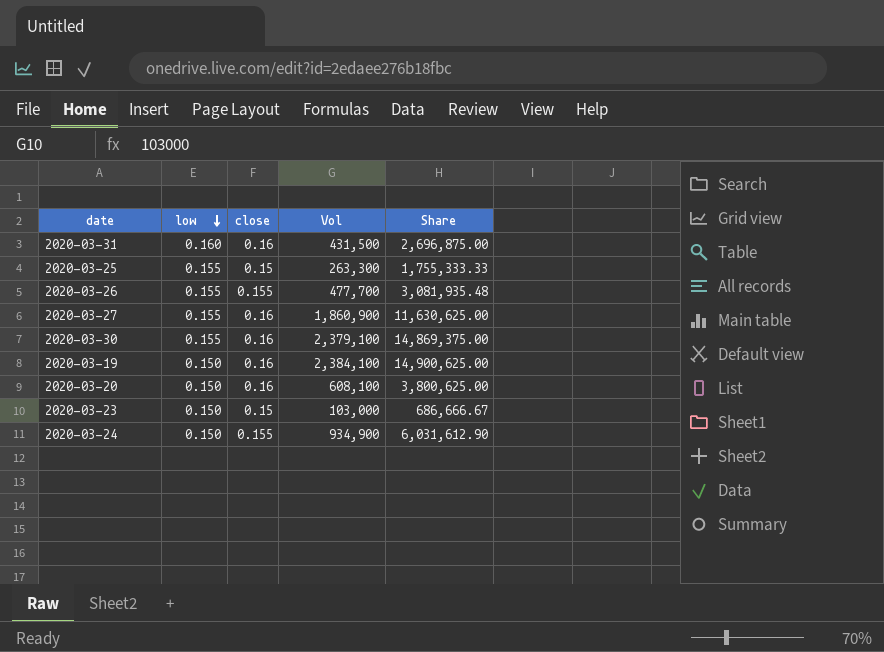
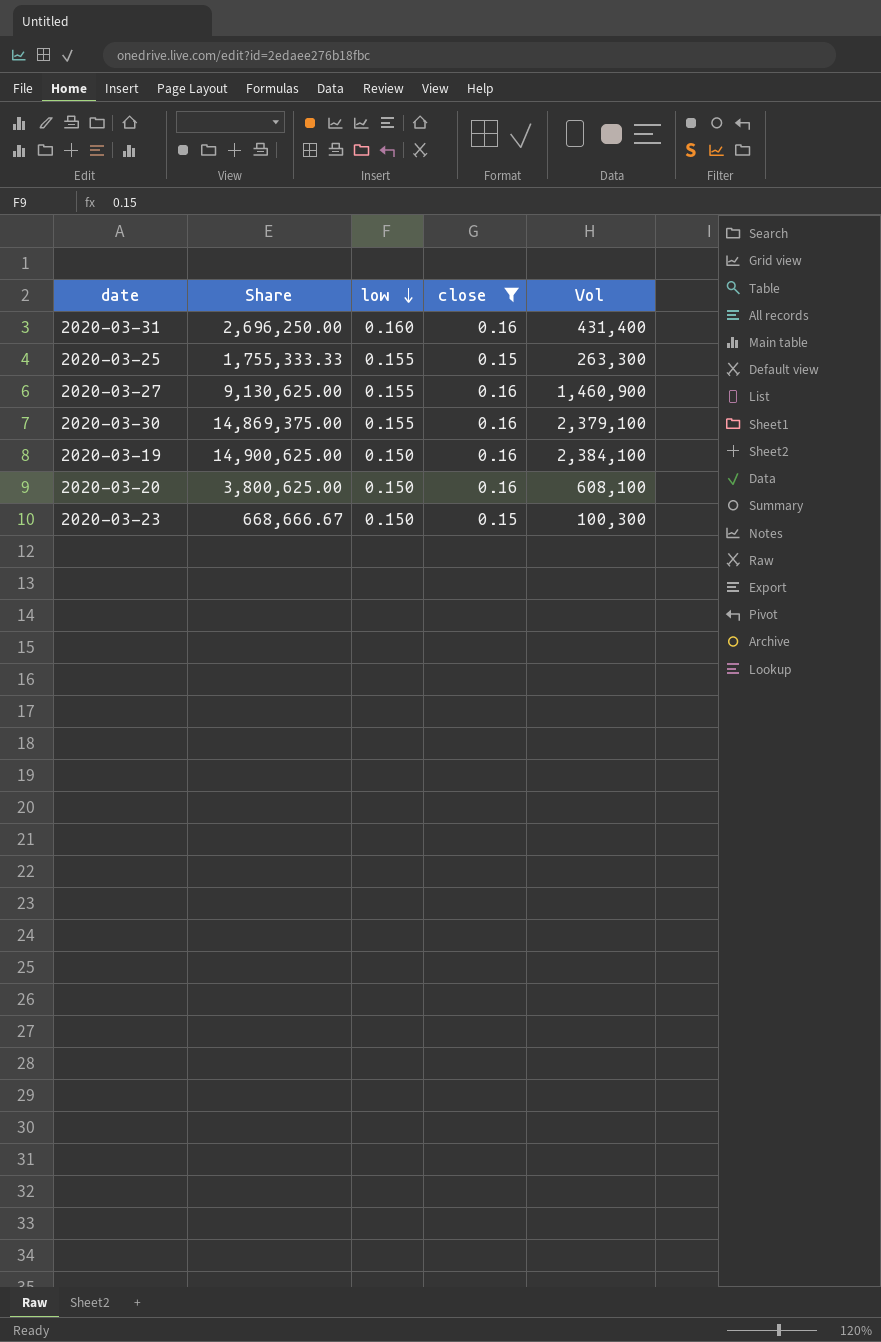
filter: none -> close != 0.155
column Share | position: 5 -> 2
2020-03-31 | Share: 2,696,875.00 -> 2,696,250.00
2020-03-31 | Vol: 431,500 -> 431,400
2020-03-27 | Share: 11,630,625.00 -> 9,130,625.00
2020-03-27 | Vol: 1,860,900 -> 1,460,900
2020-03-23 | Share: 686,666.67 -> 668,666.67
2020-03-23 | Vol: 103,000 -> 100,300

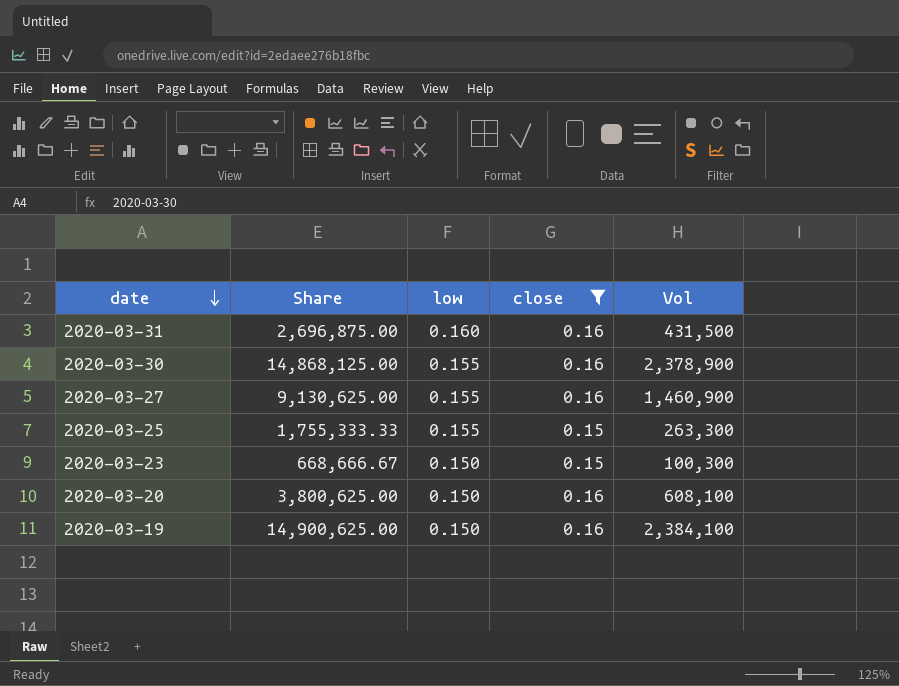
row order: low descending -> date descending
2020-03-31 | Share: 2,696,250.00 -> 2,696,875.00
2020-03-31 | Vol: 431,400 -> 431,500
2020-03-30 | Share: 14,869,375.00 -> 14,868,125.00
2020-03-30 | Vol: 2,379,100 -> 2,378,900

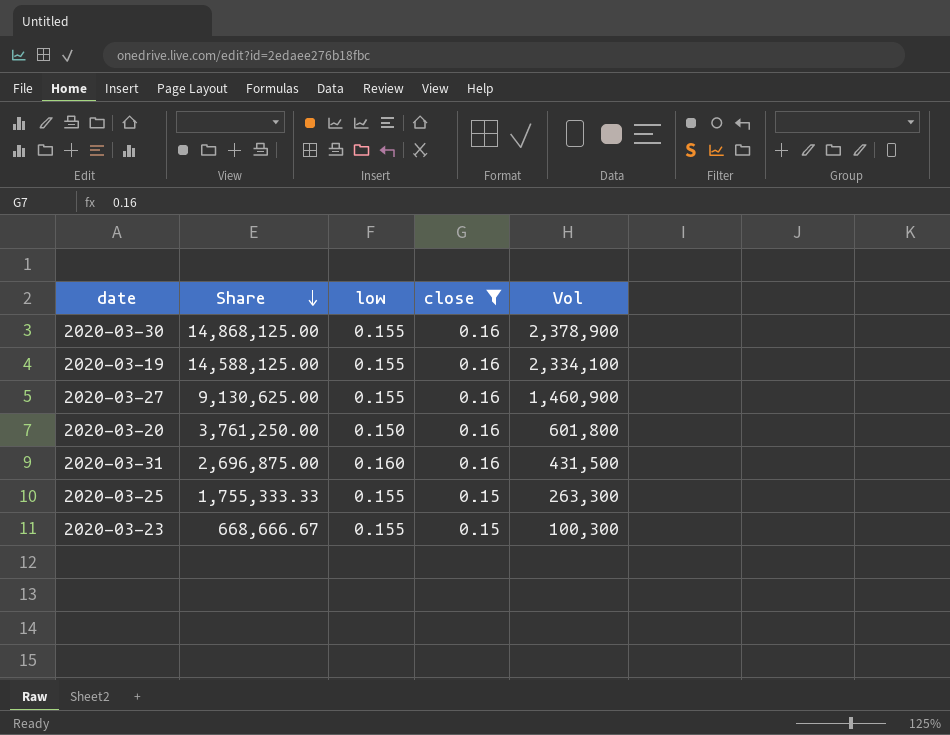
row order: date descending -> Share descending
2020-03-19 | Share: 14,900,625.00 -> 14,588,125.00
2020-03-19 | low: 0.150 -> 0.155
2020-03-19 | Vol: 2,384,100 -> 2,334,100
2020-03-20 | Share: 3,800,625.00 -> 3,761,250.00
2020-03-20 | Vol: 608,100 -> 601,800
2020-03-23 | low: 0.150 -> 0.155

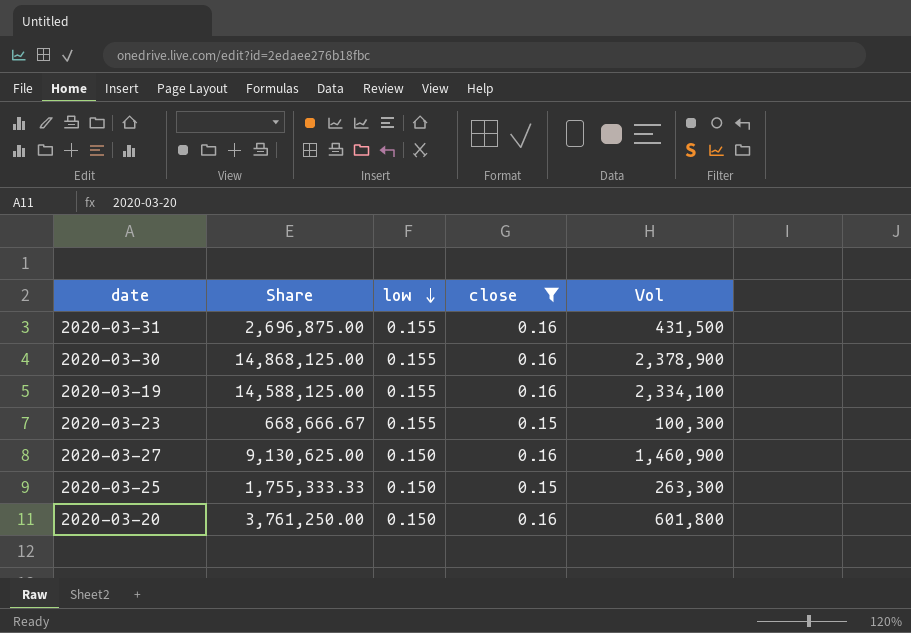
row order: Share descending -> low descending
2020-03-31 | low: 0.160 -> 0.155
2020-03-27 | low: 0.155 -> 0.150
2020-03-25 | low: 0.155 -> 0.150

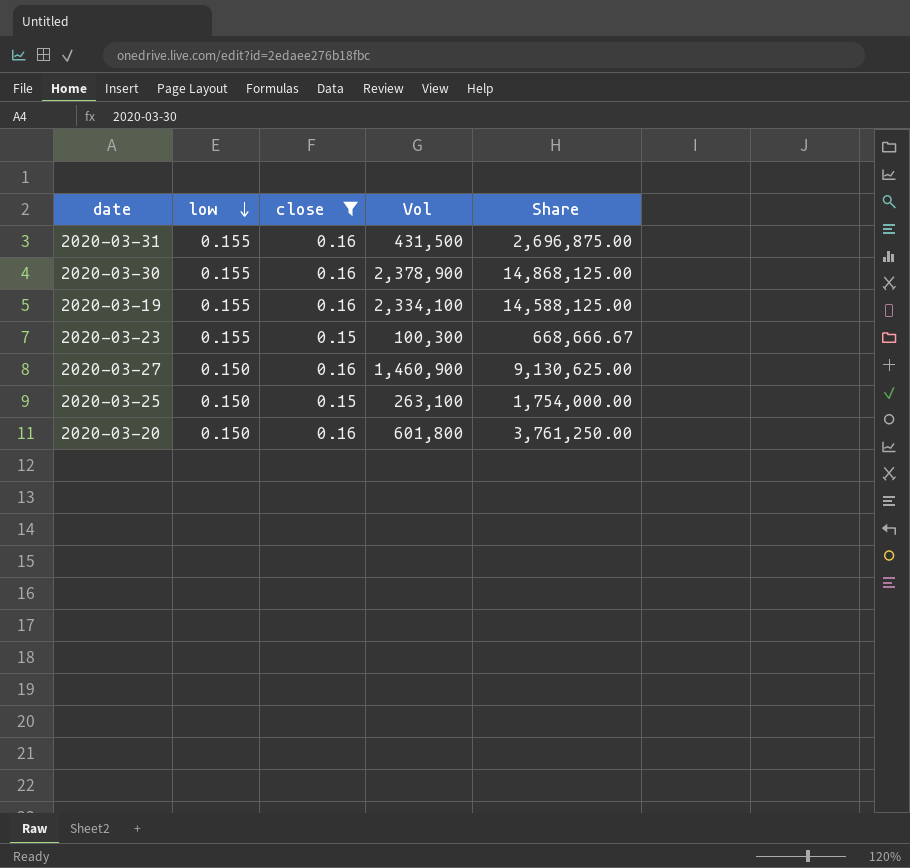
column Share | position: 2 -> 5
2020-03-25 | Vol: 263,300 -> 263,100
2020-03-25 | Share: 1,755,333.33 -> 1,754,000.00

